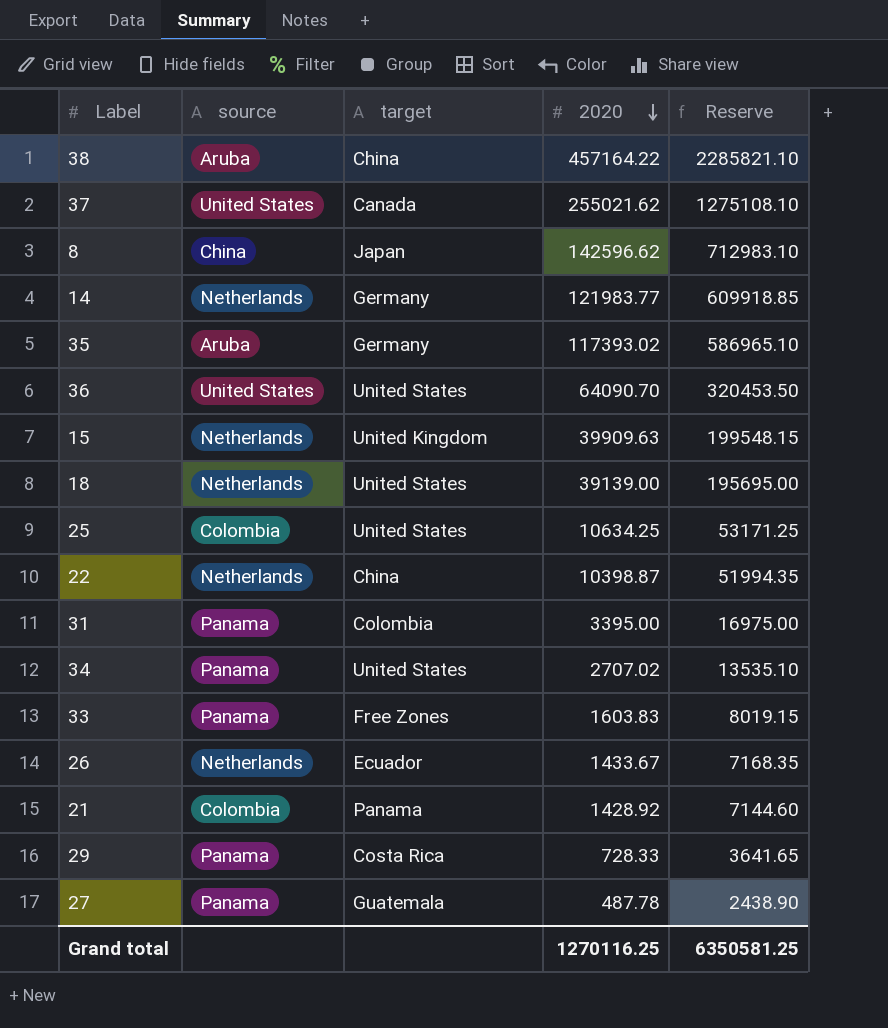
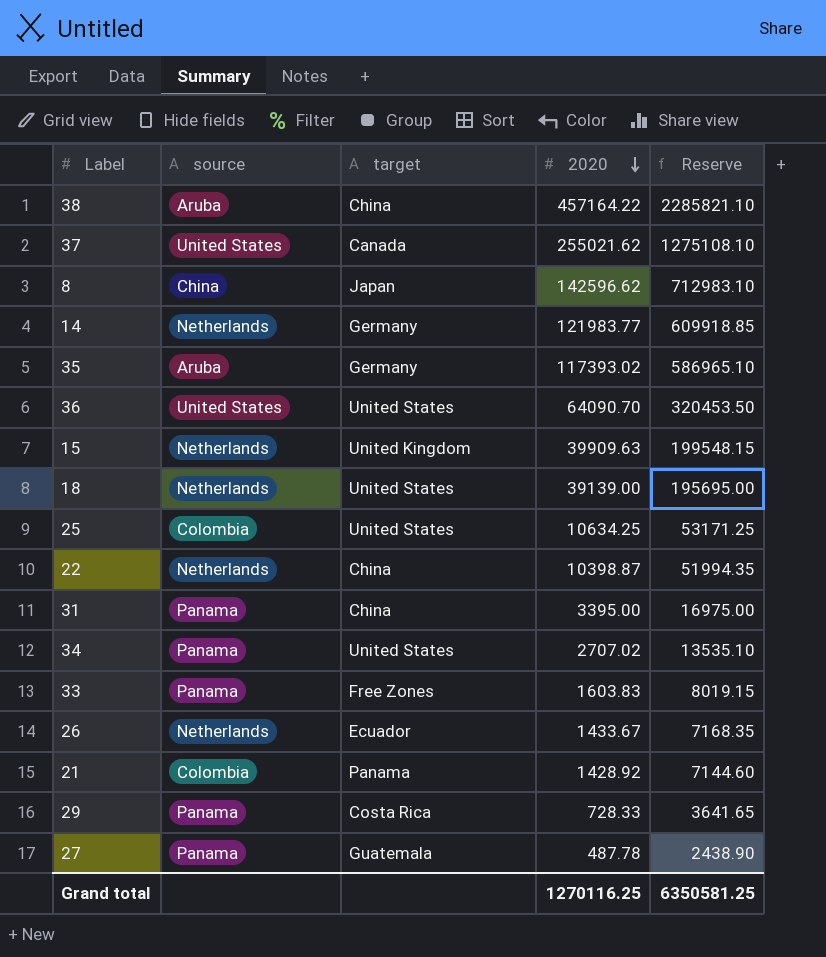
31 | target: Colombia -> China

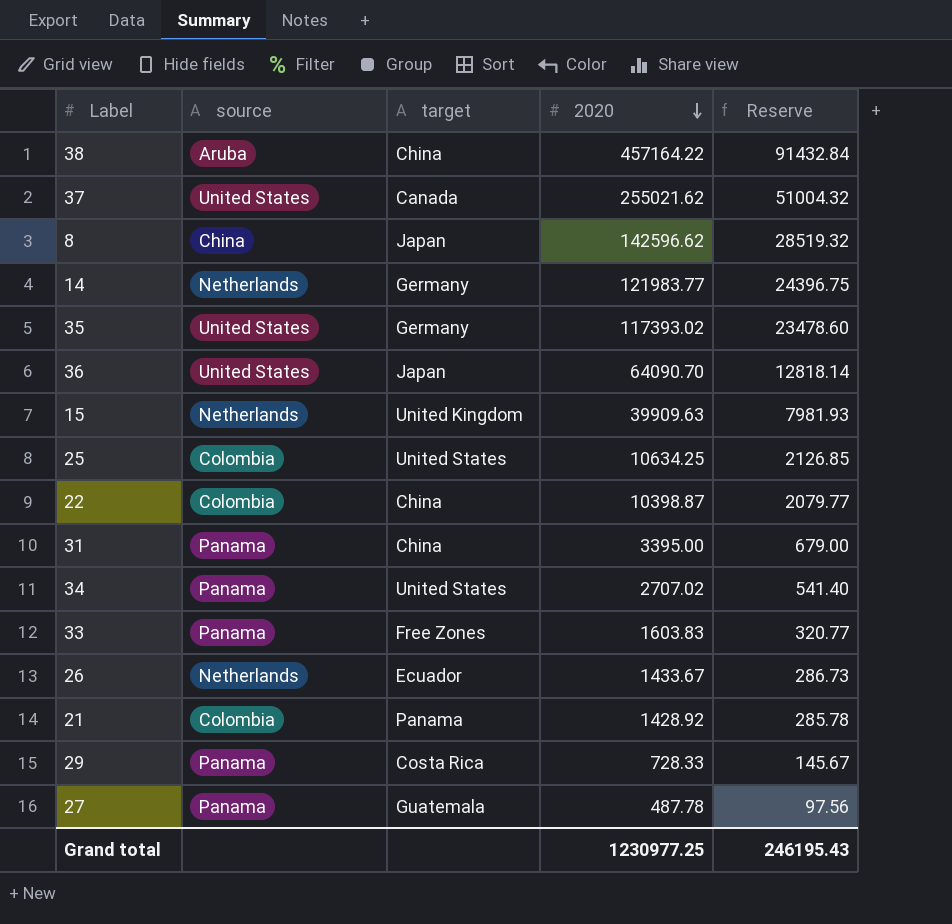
column Reserve | formula: [2020] * 5 -> [2020] * 0.2
row 18: Netherlands | United States | 39139.00 | 195695.00 -> none
35 | source: Aruba -> United States
36 | target: United States -> Japan
22 | source: Netherlands -> Colombia
Grand total | 2020: 1270116.25 -> 1230977.25
Grand total | Reserve: 6350581.25 -> 246195.43

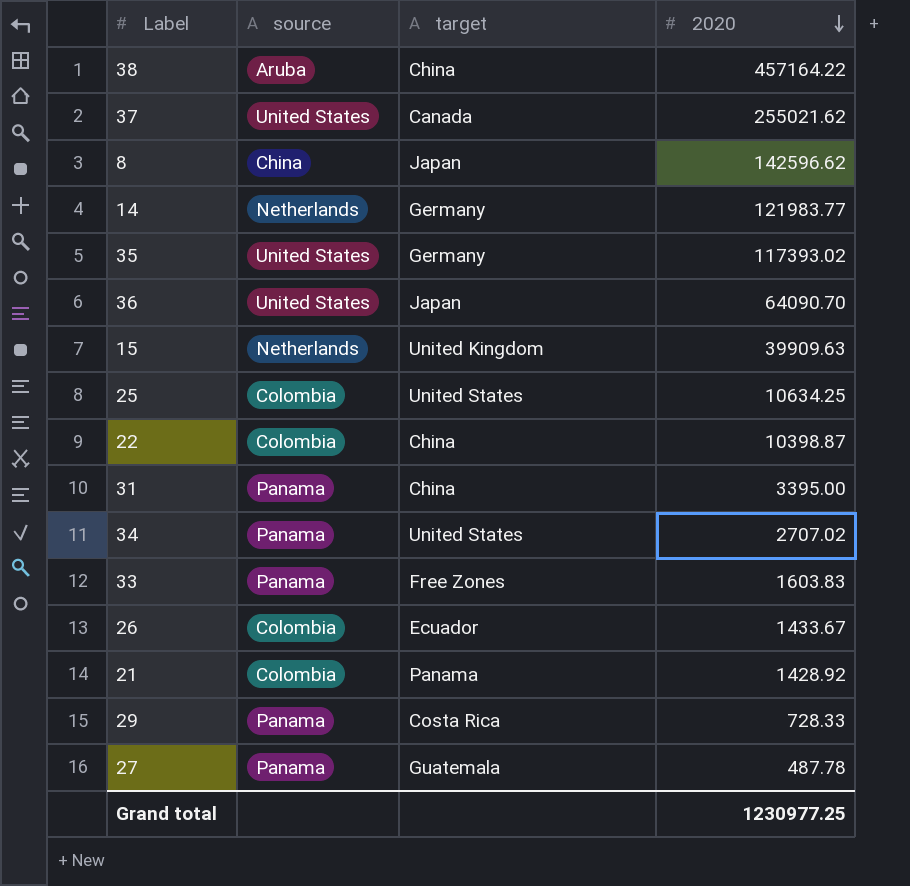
column Reserve | formula: [2020] * 0.2 -> none
26 | source: Netherlands -> Colombia

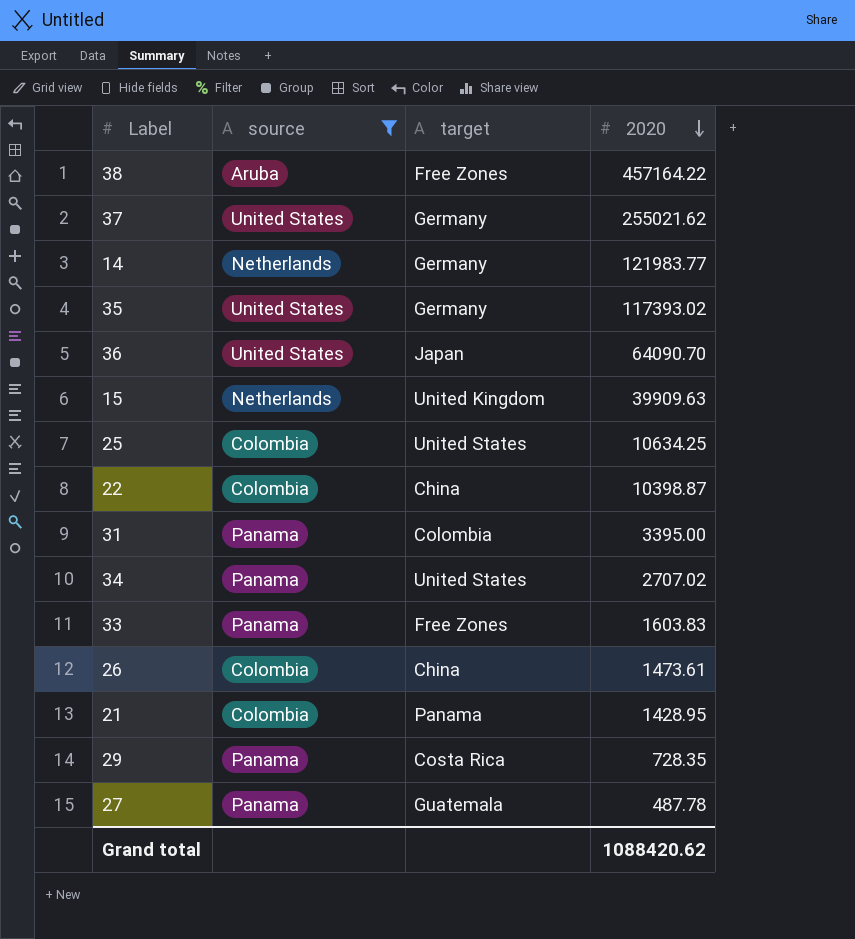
filter: none -> source != China
38 | target: China -> Free Zones
37 | target: Canada -> Germany
31 | target: China -> Colombia
26 | target: Ecuador -> China
26 | 2020: 1433.67 -> 1473.61
21 | 2020: 1428.92 -> 1428.95
29 | 2020: 728.33 -> 728.35
Grand total | 2020: 1230977.25 -> 1088420.62

